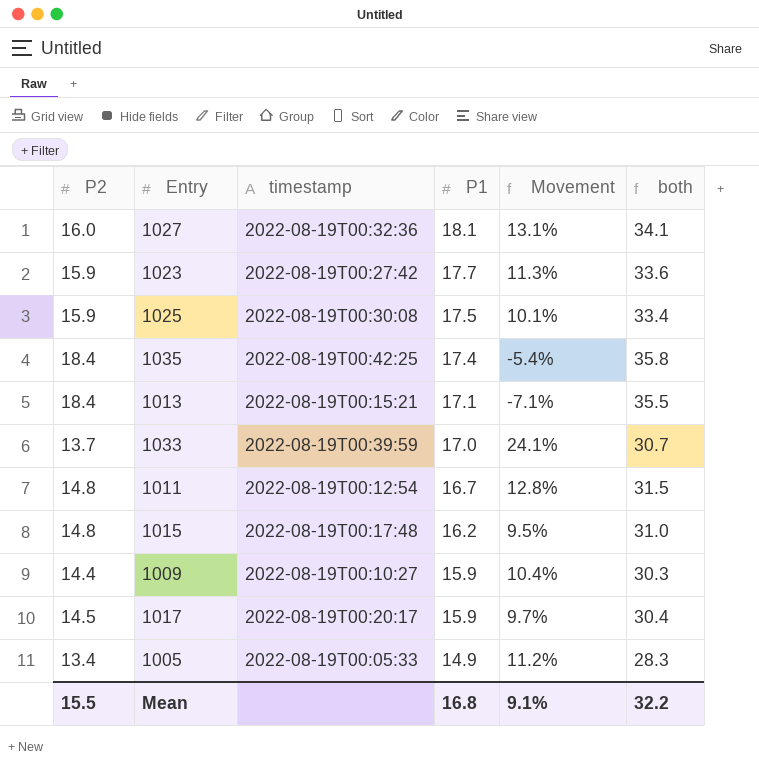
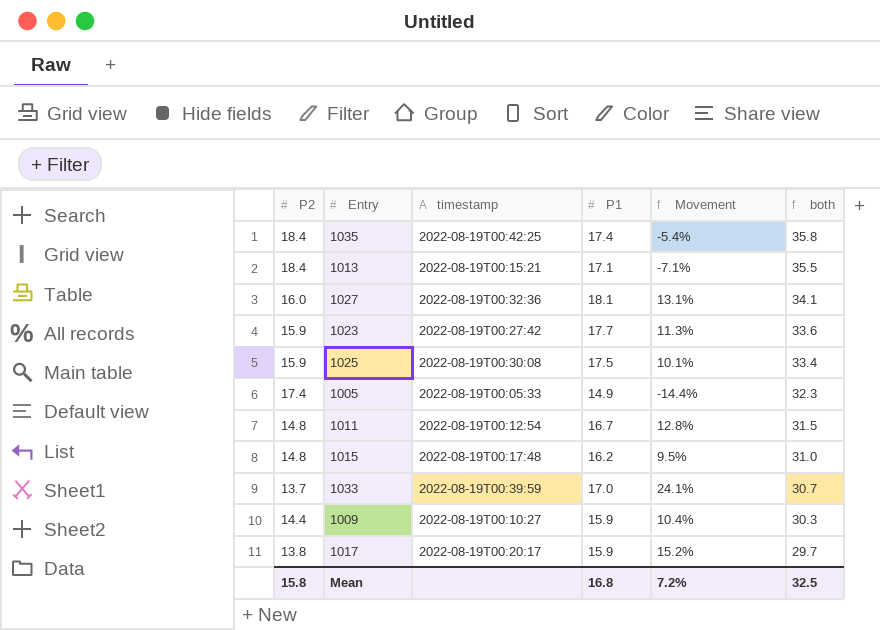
row order: P1 descending -> both descending
1005 | P2: 13.4 -> 17.4
1005 | Movement: 11.2% -> -14.4%
1005 | both: 28.3 -> 32.3
1017 | P2: 14.5 -> 13.8
1017 | Movement: 9.7% -> 15.2%
1017 | both: 30.4 -> 29.7
Mean | P2: 15.5 -> 15.8
Mean | Movement: 9.1% -> 7.2%
Mean | both: 32.2 -> 32.5

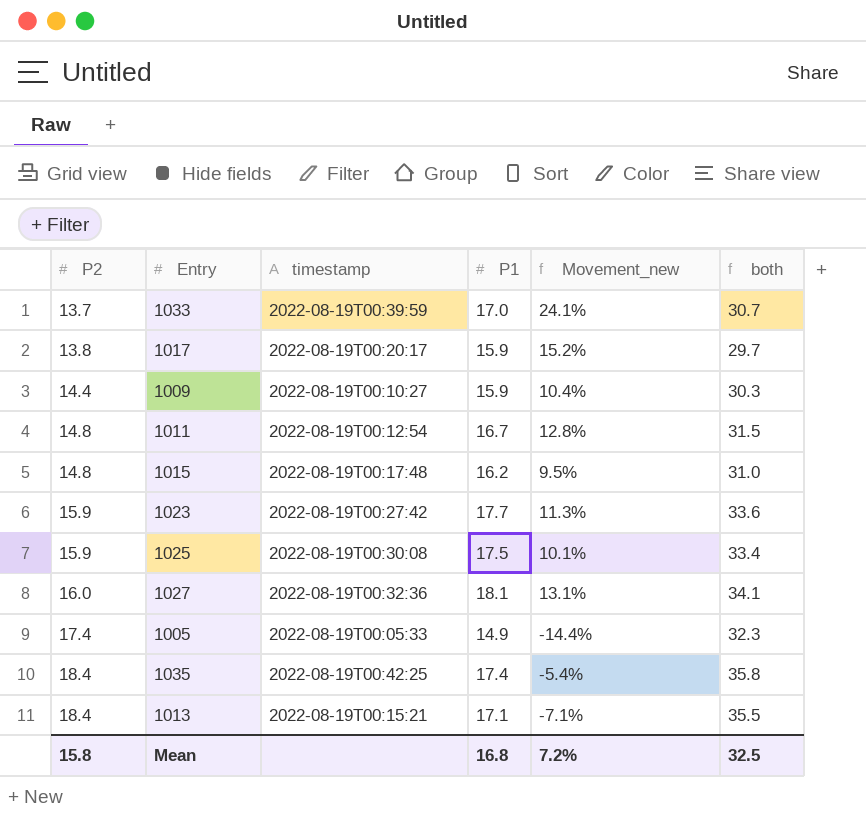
row order: both descending -> P2 ascending
column name: Movement -> Movement_new

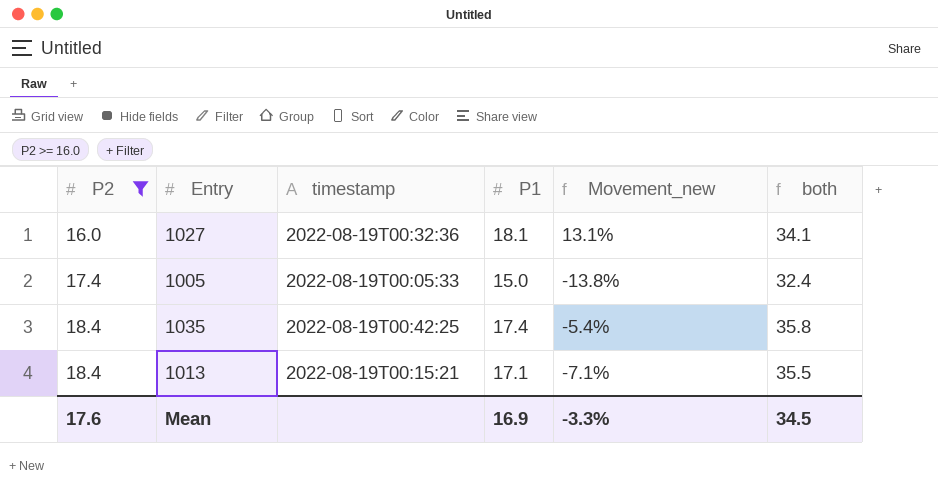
filter: none -> P2 >= 16.0
1005 | P1: 14.9 -> 15.0
1005 | Movement_new: -14.4% -> -13.8%
1005 | both: 32.3 -> 32.4
Mean | P2: 15.8 -> 17.6
Mean | P1: 16.8 -> 16.9
Mean | Movement_new: 7.2% -> -3.3%
Mean | both: 32.5 -> 34.5

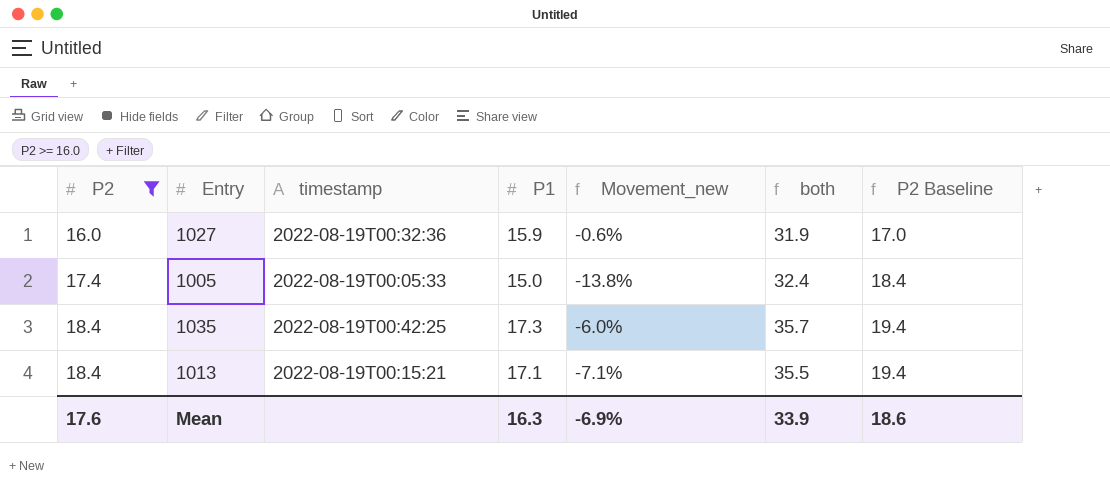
column P2 Baseline | formula: none -> [P2] + 1
1027 | P1: 18.1 -> 15.9
1027 | Movement_new: 13.1% -> -0.6%
1027 | both: 34.1 -> 31.9
1035 | P1: 17.4 -> 17.3
1035 | Movement_new: -5.4% -> -6.0%
1035 | both: 35.8 -> 35.7
Mean | P1: 16.9 -> 16.3
Mean | Movement_new: -3.3% -> -6.9%
Mean | both: 34.5 -> 33.9

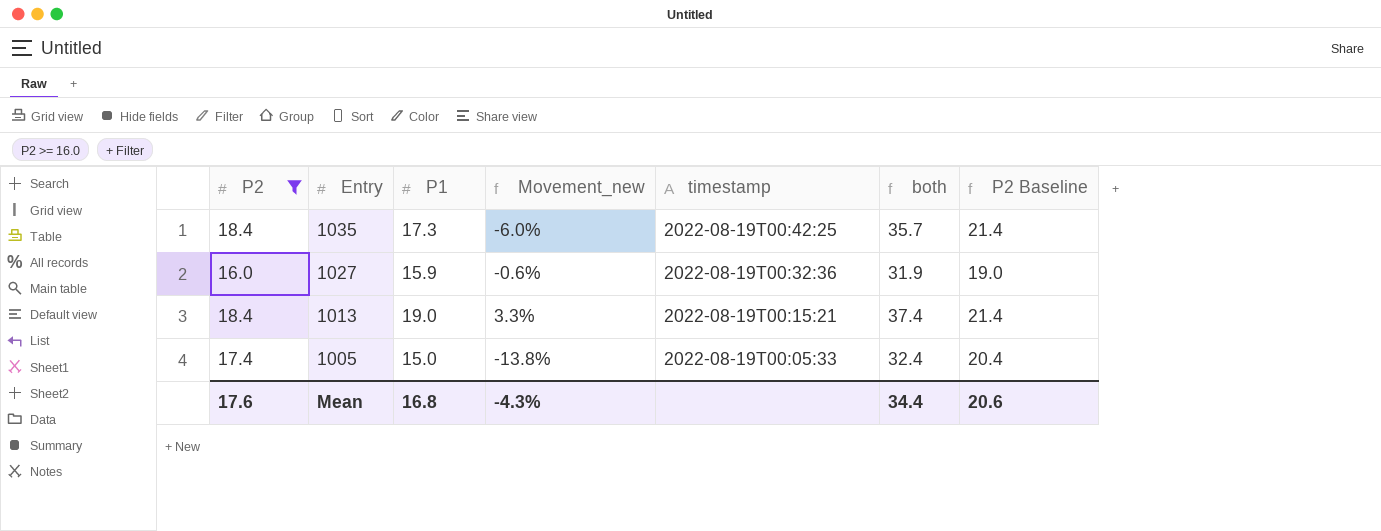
row order: P2 ascending -> Entry descending
column timestamp | position: 3 -> 5
column P2 Baseline | formula: [P2] + 1 -> [P2] + 3
1013 | P1: 17.1 -> 19.0
1013 | Movement_new: -7.1% -> 3.3%
1013 | both: 35.5 -> 37.4
Mean | P1: 16.3 -> 16.8
Mean | Movement_new: -6.9% -> -4.3%
Mean | both: 33.9 -> 34.4
Mean | P2 Baseline: 18.6 -> 20.6

